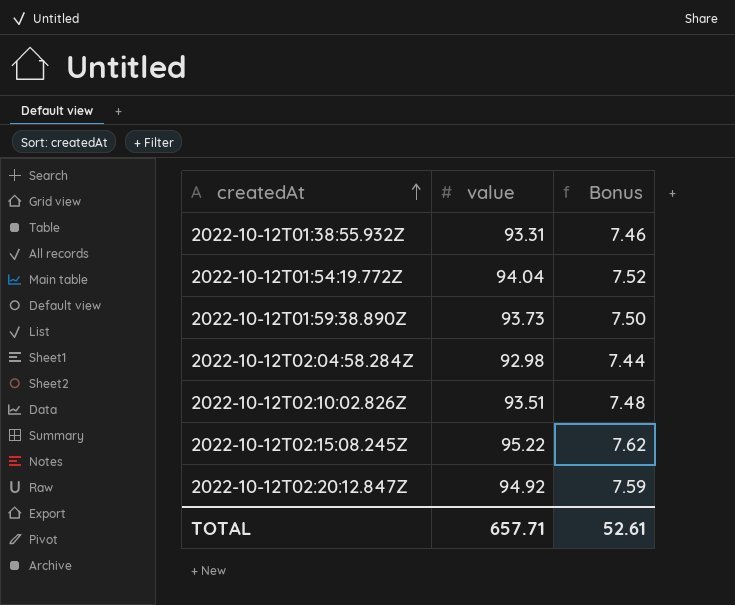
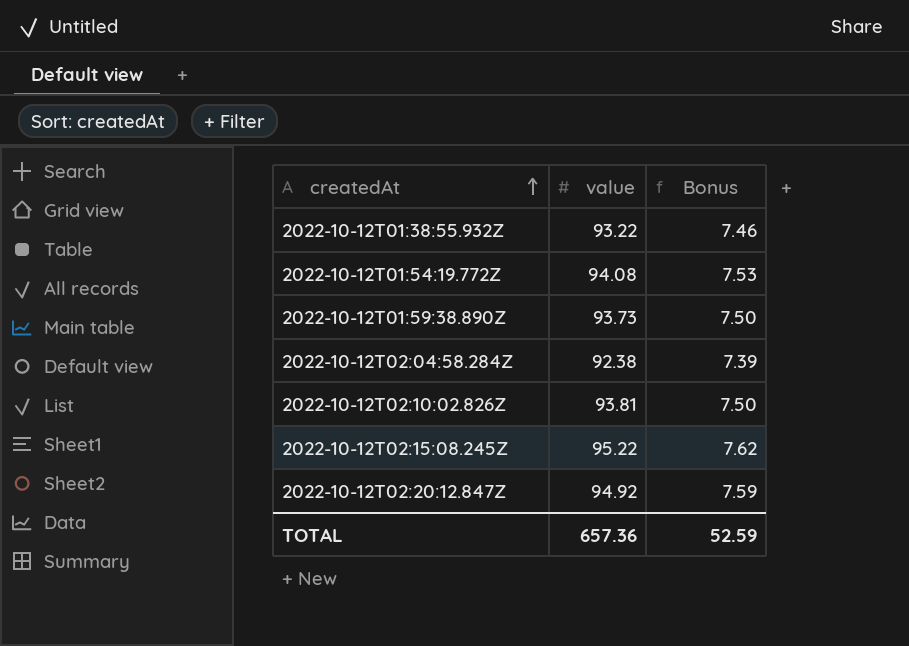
2022-10-12T01:38:55.932Z | value: 93.31 -> 93.22
2022-10-12T01:54:19.772Z | value: 94.04 -> 94.08
2022-10-12T01:54:19.772Z | Bonus: 7.52 -> 7.53
2022-10-12T02:04:58.284Z | value: 92.98 -> 92.38
2022-10-12T02:04:58.284Z | Bonus: 7.44 -> 7.39
2022-10-12T02:10:02.826Z | value: 93.51 -> 93.81
2022-10-12T02:10:02.826Z | Bonus: 7.48 -> 7.50
TOTAL | value: 657.71 -> 657.36
TOTAL | Bonus: 52.61 -> 52.59

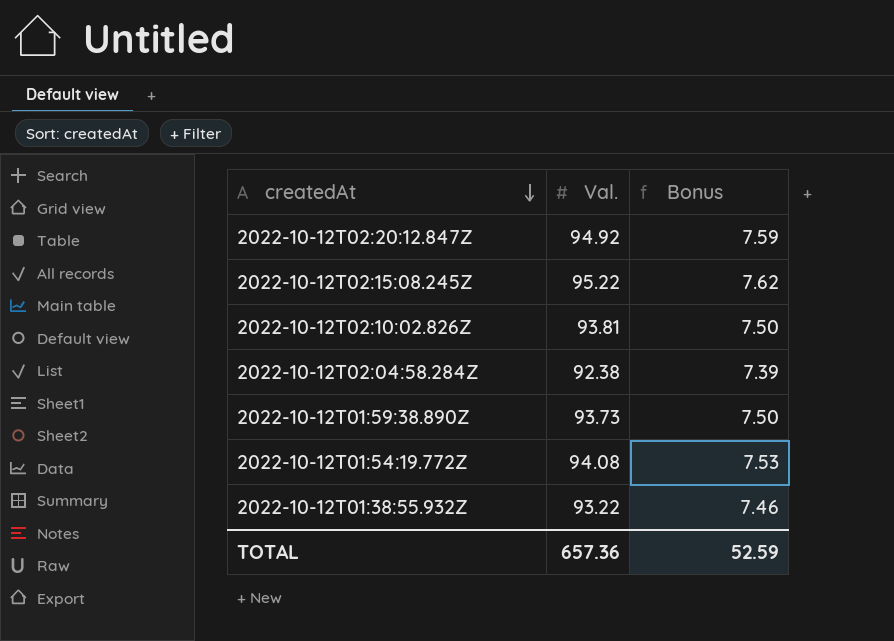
row order: createdAt ascending -> createdAt descending
column name: value -> Val.

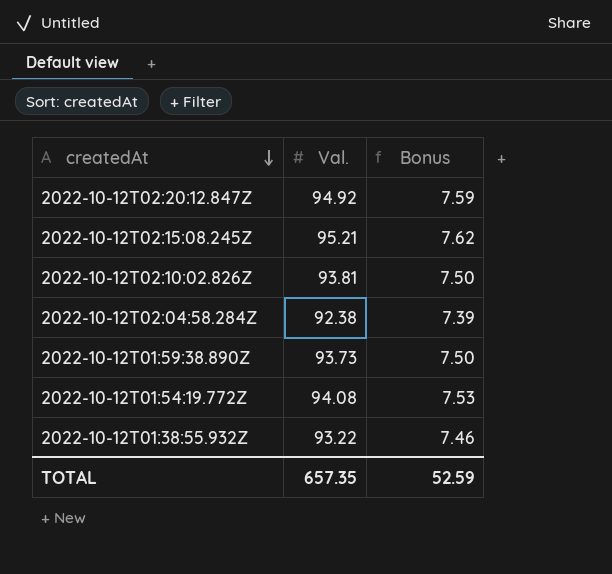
2022-10-12T02:15:08.245Z | Val.: 95.22 -> 95.21
TOTAL | Val.: 657.36 -> 657.35

